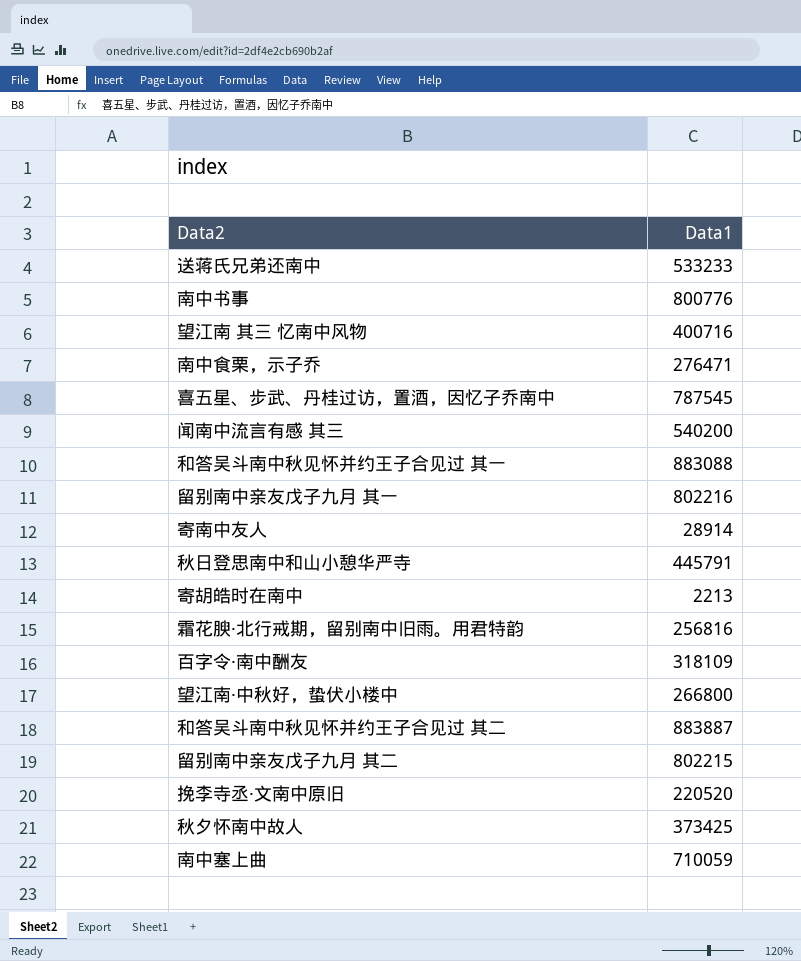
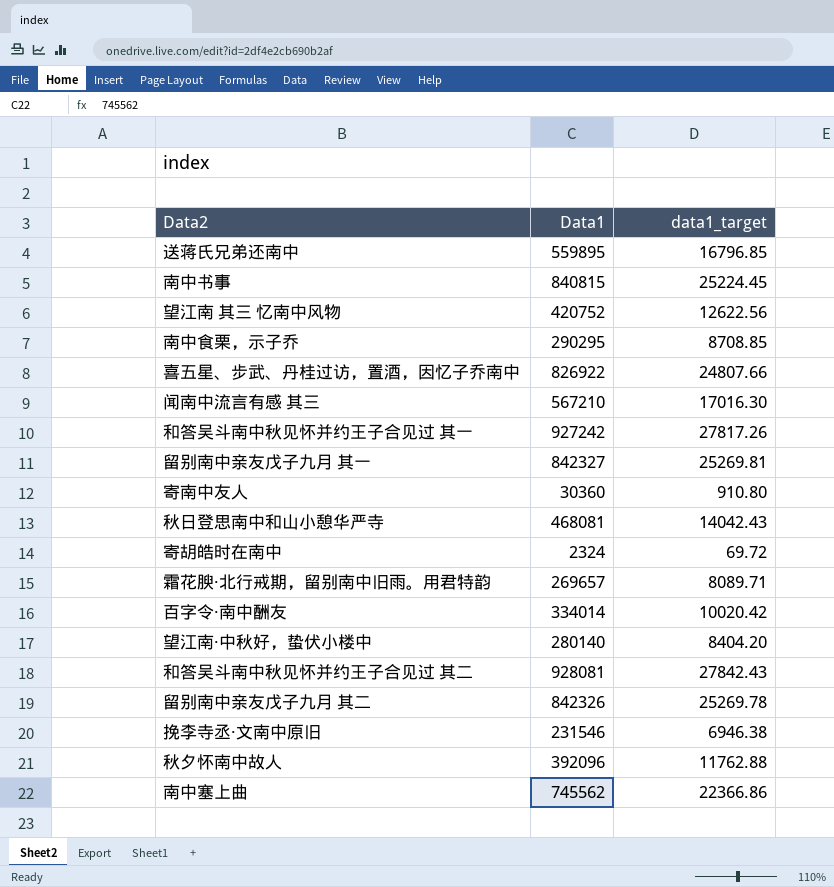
column data1_target | formula: none -> [Data1] * 0.03
送蒋氏兄弟还南中 | Data1: 533233 -> 559895
南中书事 | Data1: 800776 -> 840815
望江南 其三 忆南中风物 | Data1: 400716 -> 420752
南中食栗，示子乔 | Data1: 276471 -> 290295
喜五星、步武、丹桂过访，置酒，因忆子乔南中 | Data1: 787545 -> 826922
闻南中流言有感 其三 | Data1: 540200 -> 567210
和答吴斗南中秋见怀并约王子合见过 其一 | Data1: 883088 -> 927242
留别南中亲友戊子九月 其一 | Data1: 802216 -> 842327
寄南中友人 | Data1: 28914 -> 30360
秋日登思南中和山小憩华严寺 | Data1: 445791 -> 468081
寄胡皓时在南中 | Data1: 2213 -> 2324
霜花腴·北行戒期，留别南中旧雨。用君特韵 | Data1: 256816 -> 269657
百字令·南中酬友 | Data1: 318109 -> 334014
望江南·中秋好，蛰伏小楼中 | Data1: 266800 -> 280140
和答吴斗南中秋见怀并约王子合见过 其二 | Data1: 883887 -> 928081
留别南中亲友戊子九月 其二 | Data1: 802215 -> 842326
挽李寺丞·文南中原旧 | Data1: 220520 -> 231546
秋夕怀南中故人 | Data1: 373425 -> 392096
南中塞上曲 | Data1: 710059 -> 745562

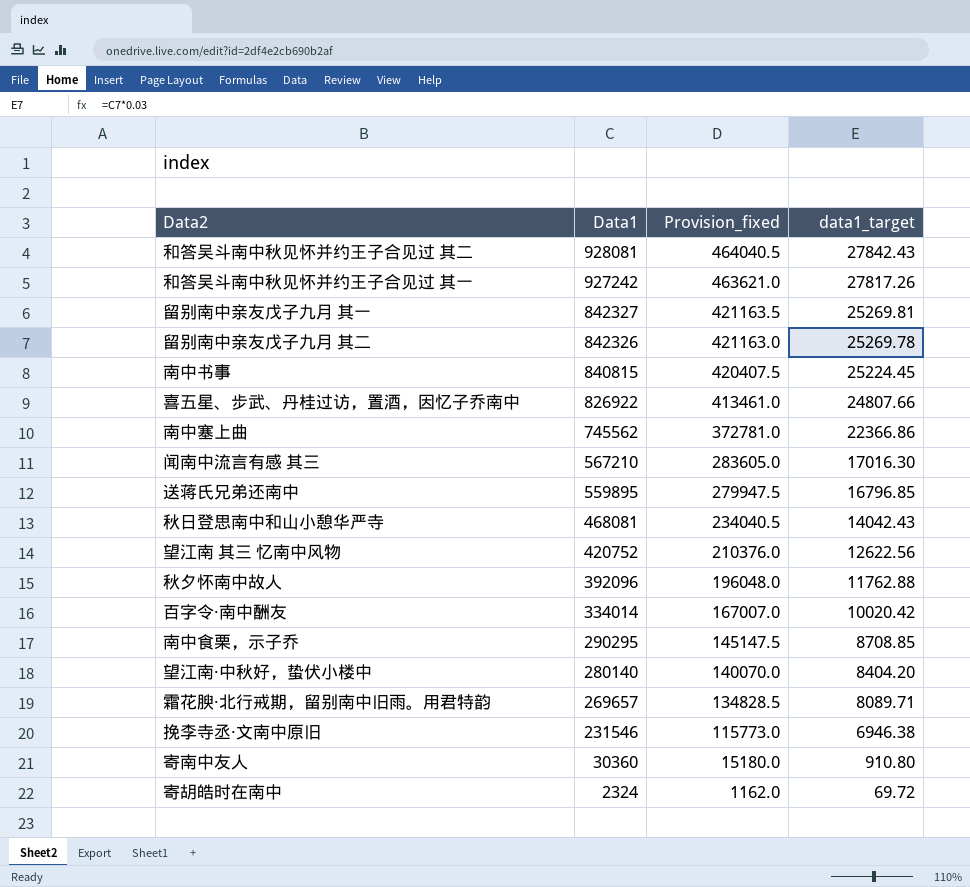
row order: none -> Data1 descending
column Provision_fixed | formula: none -> [Data1] * 0.5

